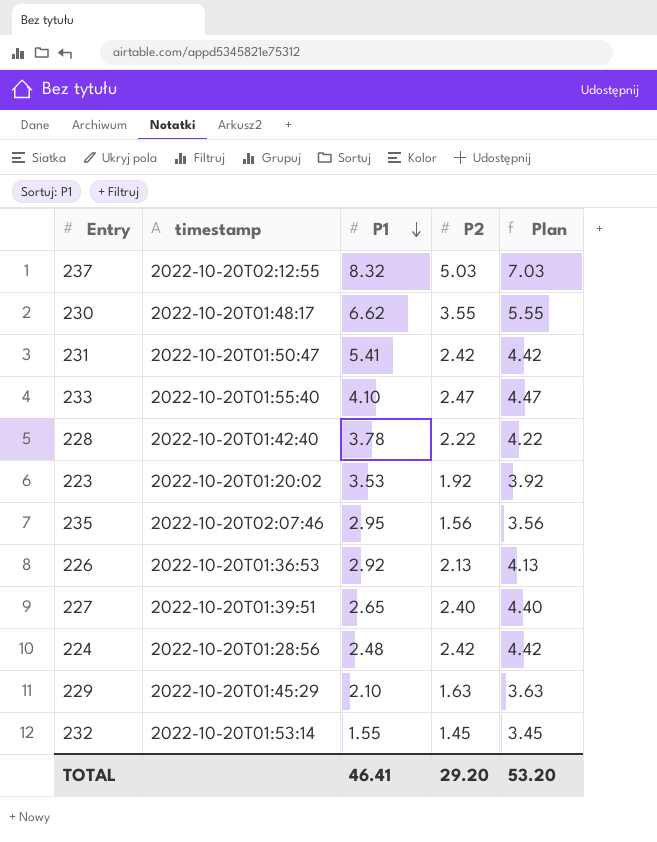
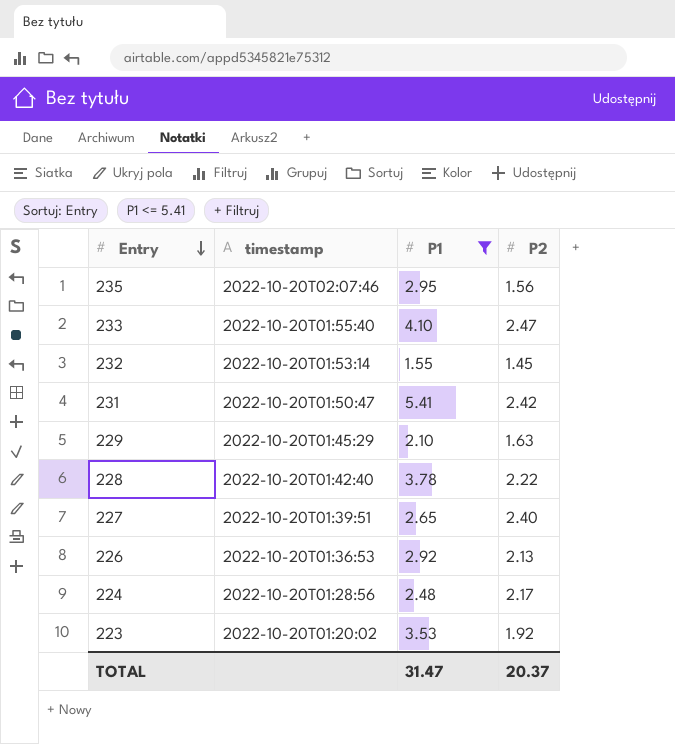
filter: none -> P1 <= 5.41
row order: P1 descending -> Entry descending
column Plan | formula: [P2] + 2 -> none
224 | P2: 2.42 -> 2.17
TOTAL | P1: 46.41 -> 31.47
TOTAL | P2: 29.20 -> 20.37

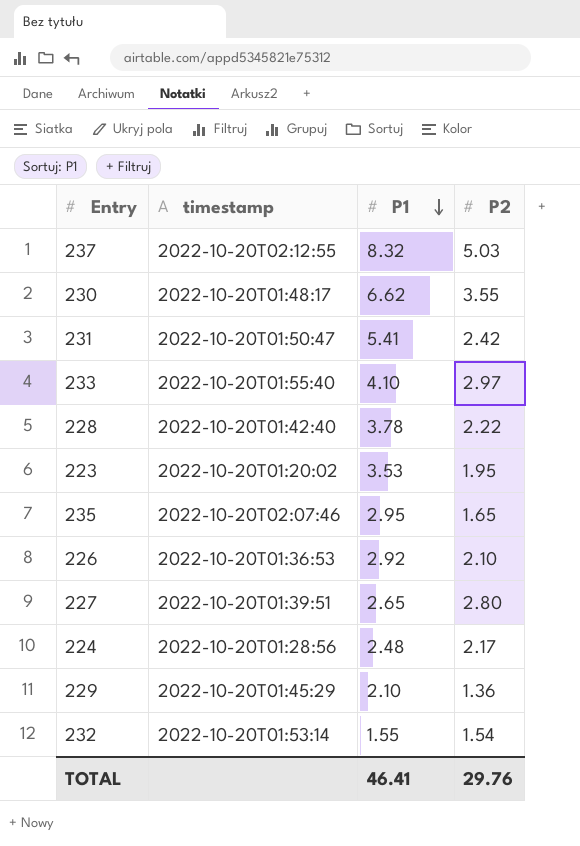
filter: P1 <= 5.41 -> none
row order: Entry descending -> P1 descending
233 | P2: 2.47 -> 2.97
223 | P2: 1.92 -> 1.95
235 | P2: 1.56 -> 1.65
226 | P2: 2.13 -> 2.10
227 | P2: 2.40 -> 2.80
229 | P2: 1.63 -> 1.36
232 | P2: 1.45 -> 1.54
TOTAL | P1: 31.47 -> 46.41
TOTAL | P2: 20.37 -> 29.76

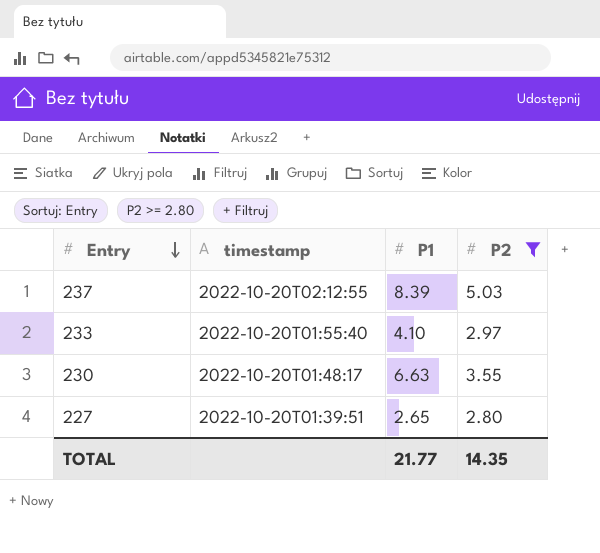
filter: none -> P2 >= 2.80
row order: P1 descending -> Entry descending
237 | P1: 8.32 -> 8.39
230 | P1: 6.62 -> 6.63
TOTAL | P1: 46.41 -> 21.77
TOTAL | P2: 29.76 -> 14.35

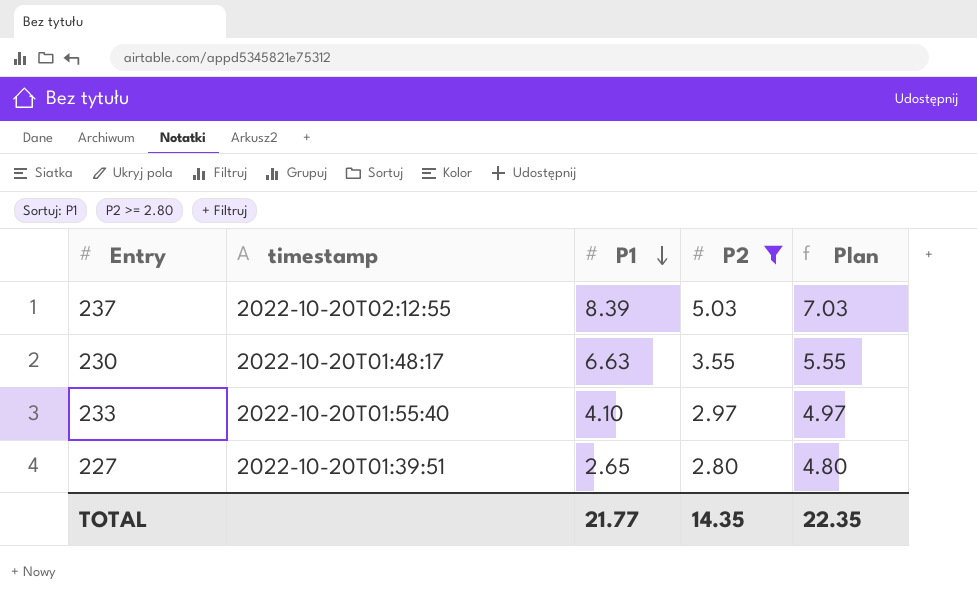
row order: Entry descending -> P1 descending
column Plan | formula: none -> [P2] + 2

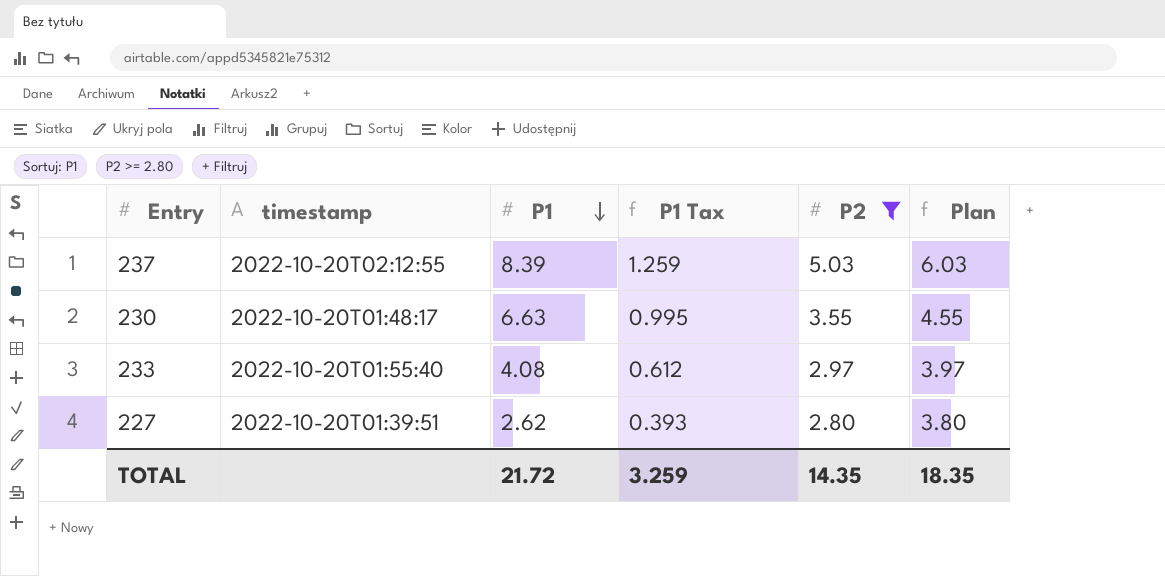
column P1 Tax | formula: none -> [P1] * 0.15
column Plan | formula: [P2] + 2 -> [P2] + 1
233 | P1: 4.10 -> 4.08
227 | P1: 2.65 -> 2.62
TOTAL | P1: 21.77 -> 21.72
TOTAL | Plan: 22.35 -> 18.35

